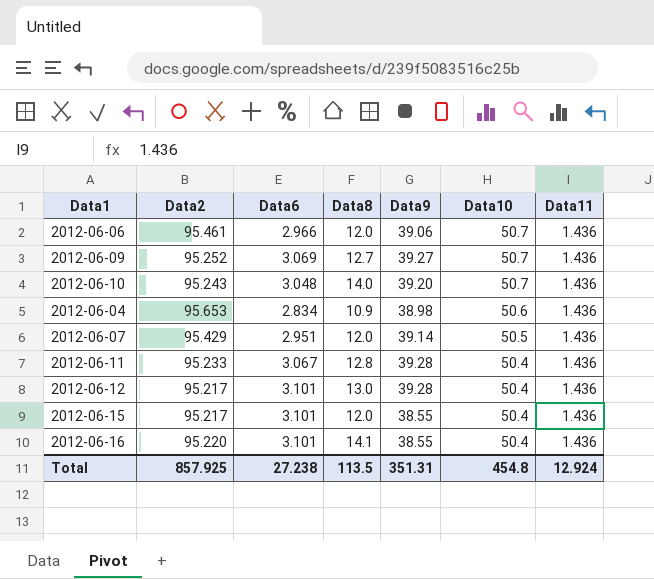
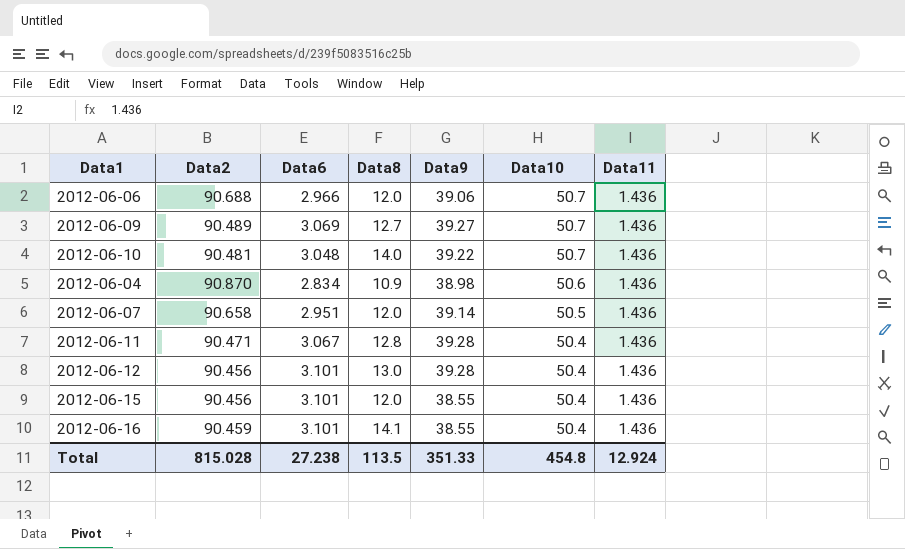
2012-06-06 | Data2: 95.461 -> 90.688
2012-06-09 | Data2: 95.252 -> 90.489
2012-06-10 | Data2: 95.243 -> 90.481
2012-06-10 | Data9: 39.20 -> 39.22
2012-06-04 | Data2: 95.653 -> 90.870
2012-06-07 | Data2: 95.429 -> 90.658
2012-06-11 | Data2: 95.233 -> 90.471
2012-06-12 | Data2: 95.217 -> 90.456
2012-06-15 | Data2: 95.217 -> 90.456
2012-06-16 | Data2: 95.220 -> 90.459
Total | Data2: 857.925 -> 815.028
Total | Data9: 351.31 -> 351.33

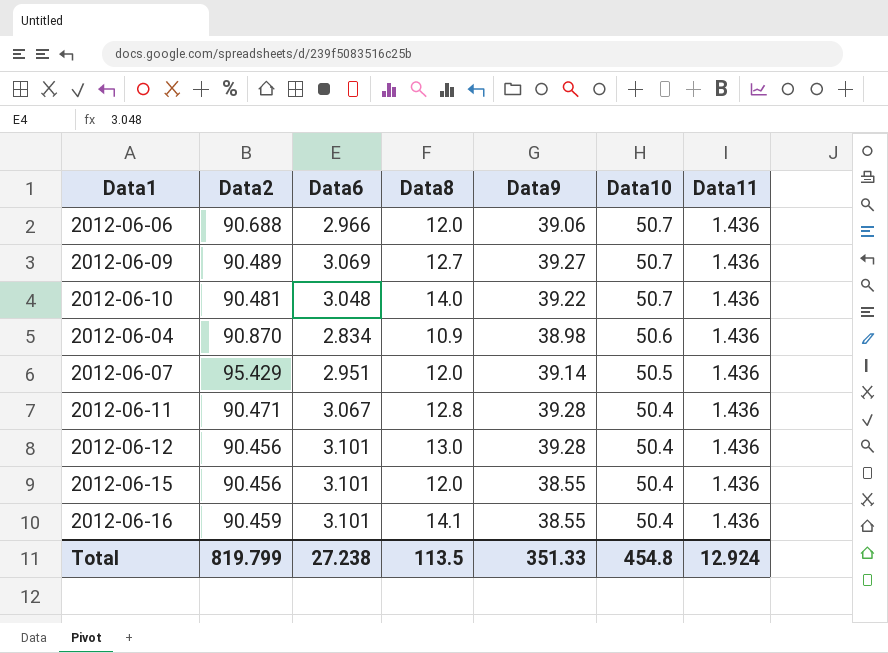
2012-06-07 | Data2: 90.658 -> 95.429
Total | Data2: 815.028 -> 819.799

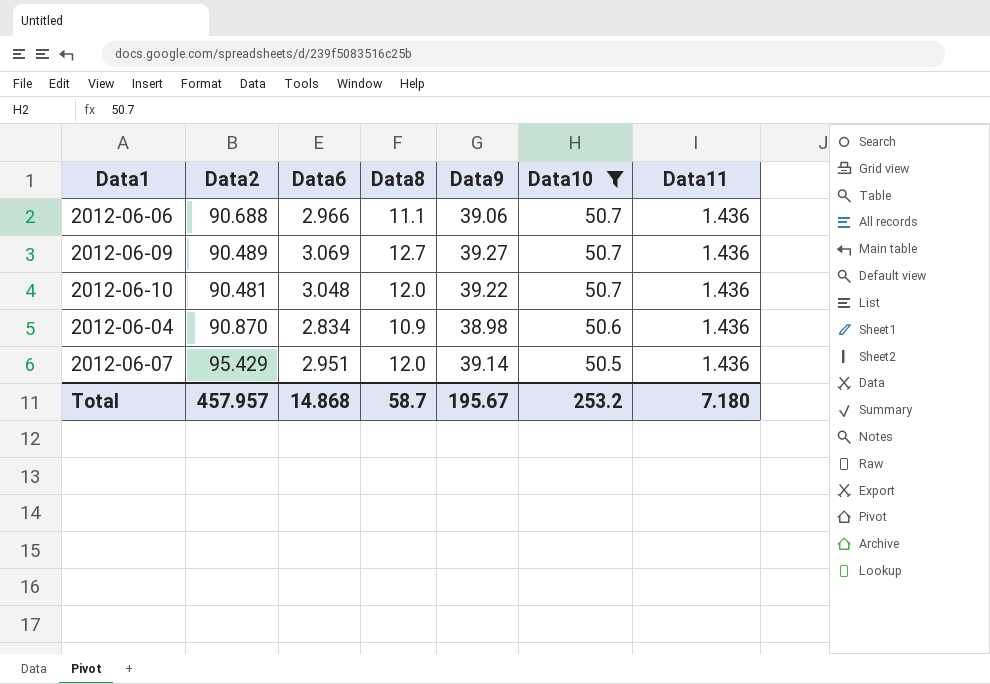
filter: none -> Data10 != 50.4
2012-06-06 | Data8: 12.0 -> 11.1
2012-06-10 | Data8: 14.0 -> 12.0
Total | Data2: 819.799 -> 457.957
Total | Data6: 27.238 -> 14.868
Total | Data8: 113.5 -> 58.7
Total | Data9: 351.33 -> 195.67
Total | Data10: 454.8 -> 253.2
Total | Data11: 12.924 -> 7.180

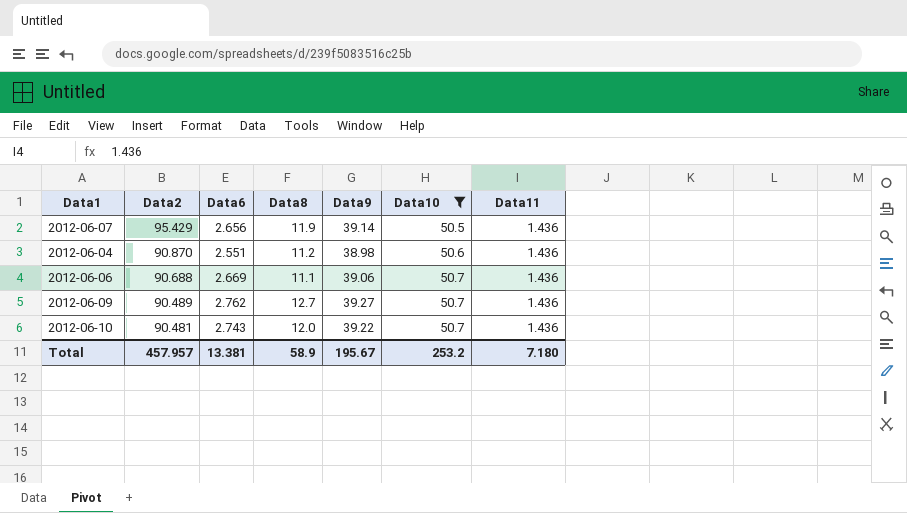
row order: Data10 descending -> Data2 descending
2012-06-07 | Data6: 2.951 -> 2.656
2012-06-07 | Data8: 12.0 -> 11.9
2012-06-04 | Data6: 2.834 -> 2.551
2012-06-04 | Data8: 10.9 -> 11.2
2012-06-06 | Data6: 2.966 -> 2.669
2012-06-09 | Data6: 3.069 -> 2.762
2012-06-10 | Data6: 3.048 -> 2.743
Total | Data6: 14.868 -> 13.381
Total | Data8: 58.7 -> 58.9

